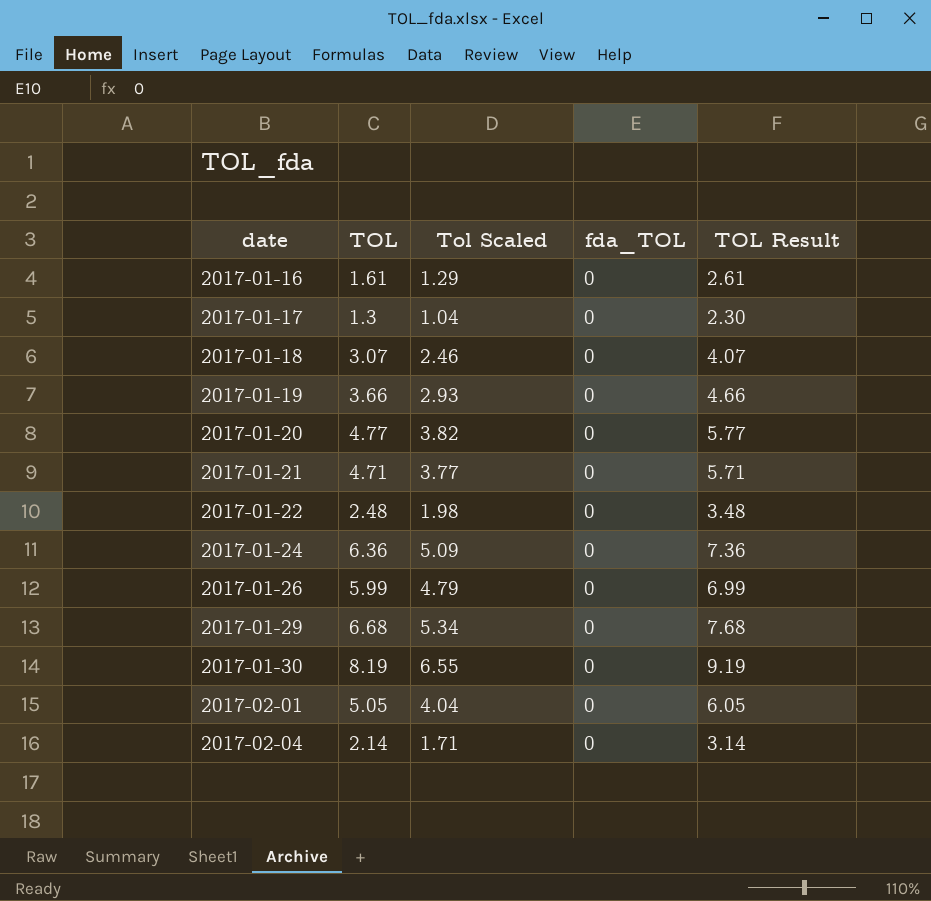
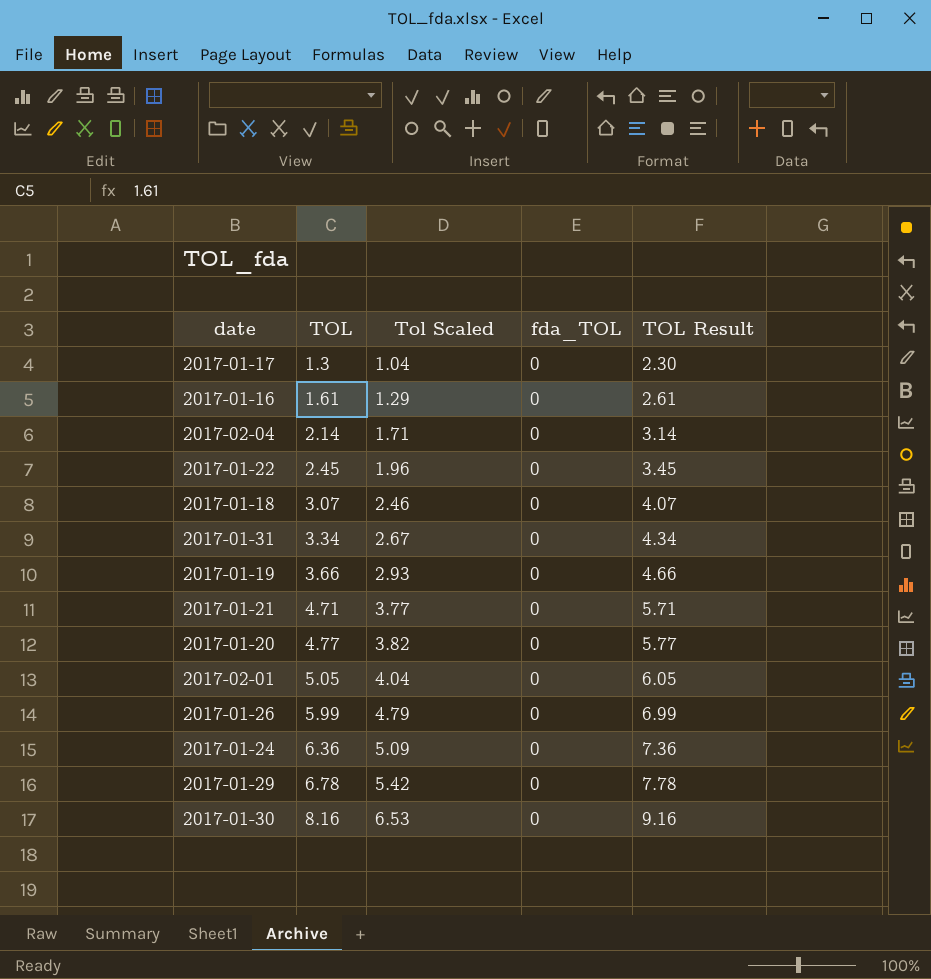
row order: date ascending -> TOL ascending
2017-01-22 | TOL: 2.48 -> 2.45
2017-01-22 | Tol Scaled: 1.98 -> 1.96
2017-01-22 | TOL Result: 3.48 -> 3.45
row 2017-01-31: none -> 3.34 | 2.67 | 0 | 4.34
2017-01-29 | TOL: 6.68 -> 6.78
2017-01-29 | Tol Scaled: 5.34 -> 5.42
2017-01-29 | TOL Result: 7.68 -> 7.78
2017-01-30 | TOL: 8.19 -> 8.16
2017-01-30 | Tol Scaled: 6.55 -> 6.53
2017-01-30 | TOL Result: 9.19 -> 9.16

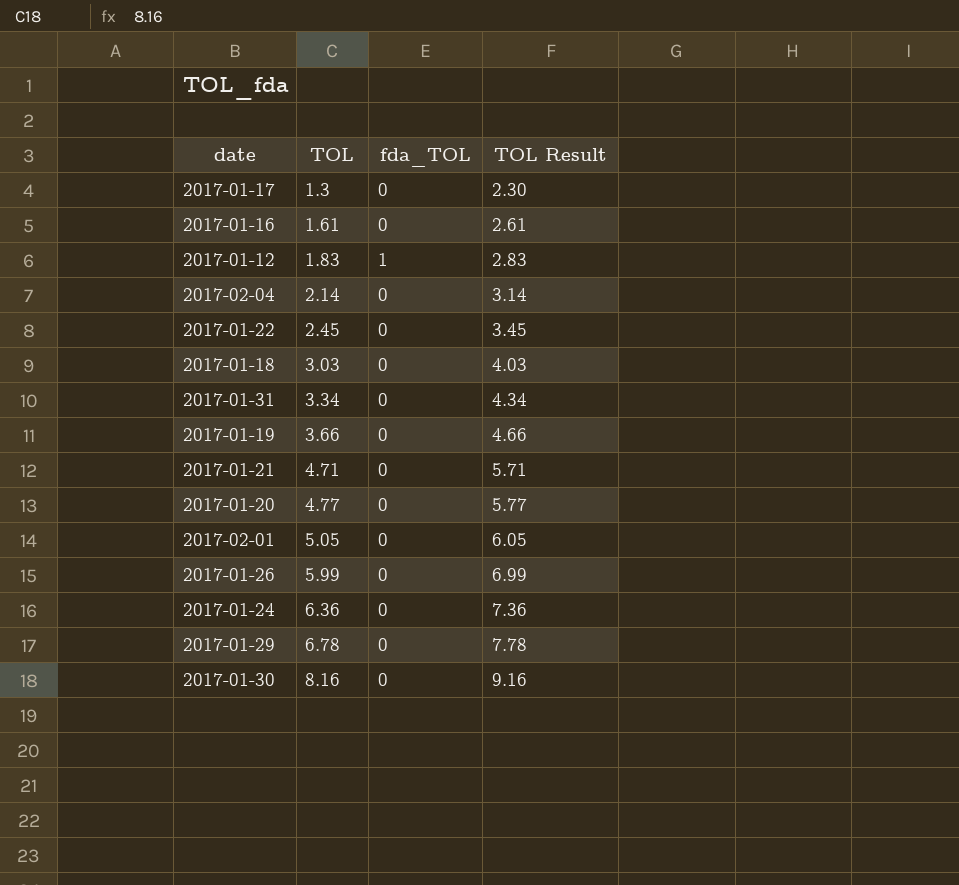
column Tol Scaled | formula: [TOL] * 0.8 -> none
row 2017-01-12: none -> 1.83 | 1 | 2.83
2017-01-18 | TOL: 3.07 -> 3.03
2017-01-18 | TOL Result: 4.07 -> 4.03

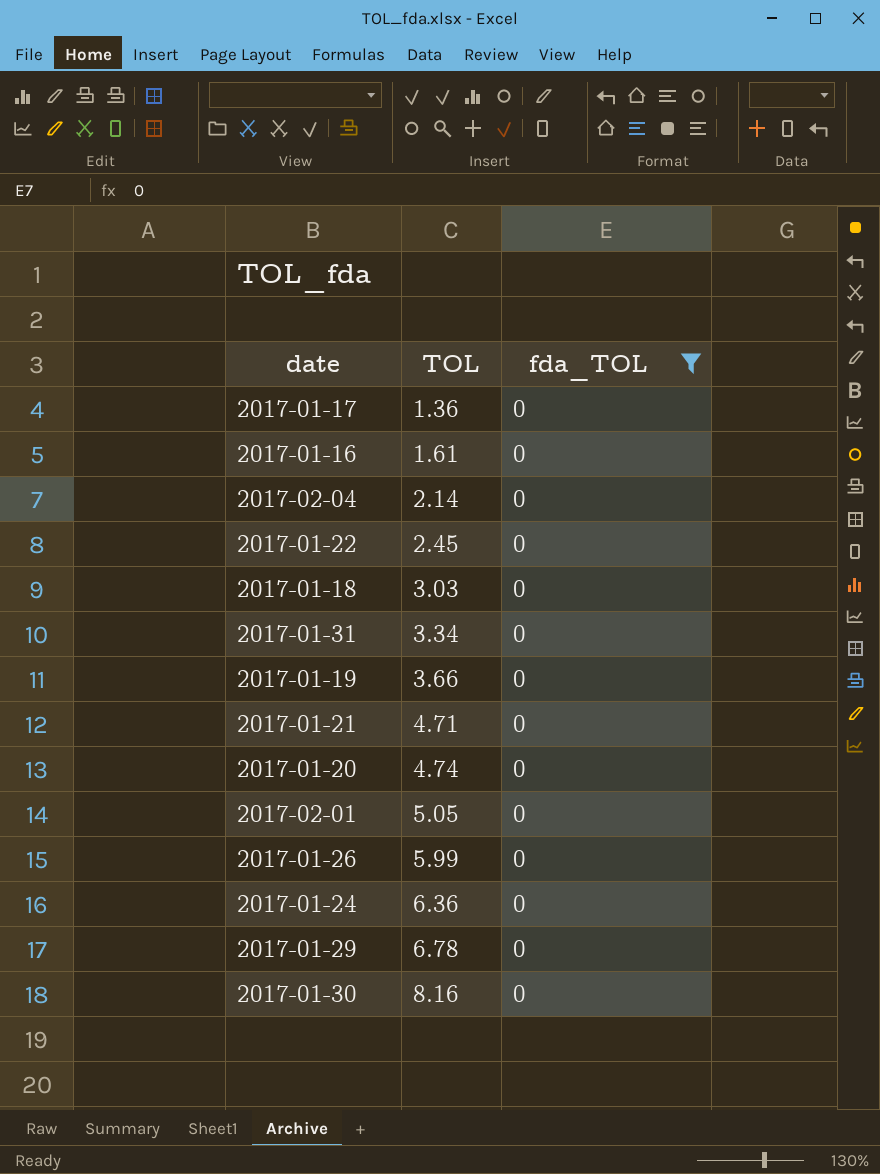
filter: none -> fda_TOL = 0
column TOL Result | formula: [TOL] + 1 -> none
2017-01-17 | TOL: 1.3 -> 1.36
2017-01-20 | TOL: 4.77 -> 4.74

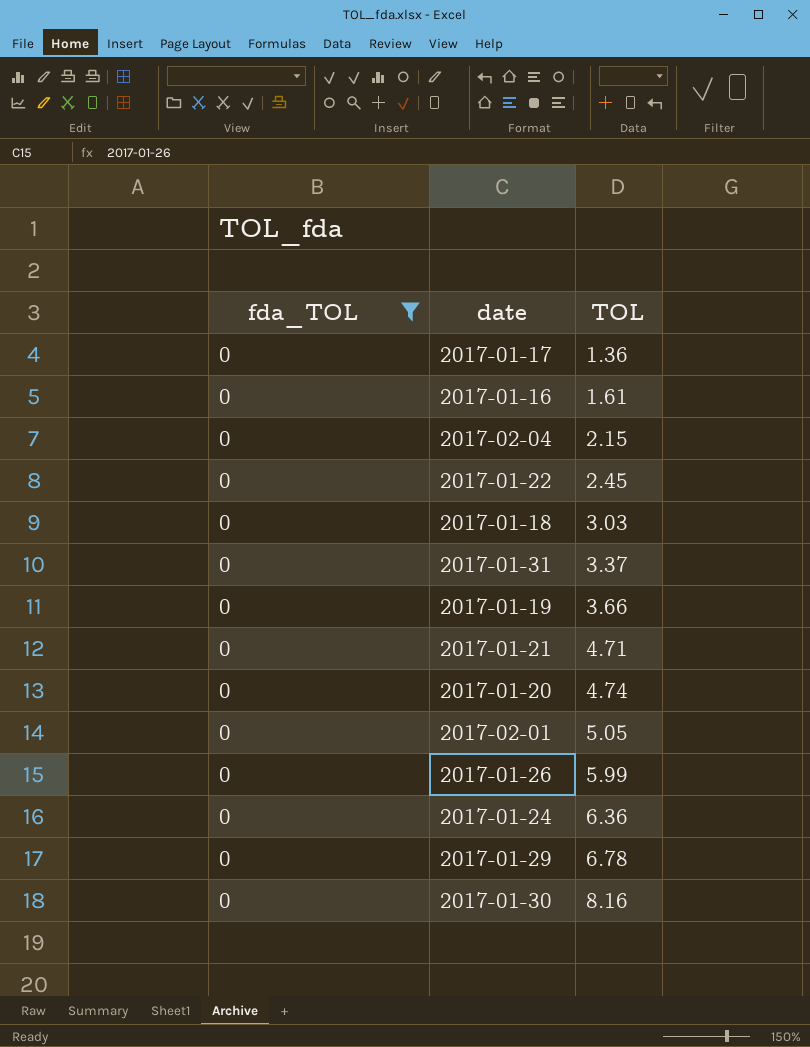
column fda_TOL | position: 3 -> 1
2017-02-04 | TOL: 2.14 -> 2.15
2017-01-31 | TOL: 3.34 -> 3.37

